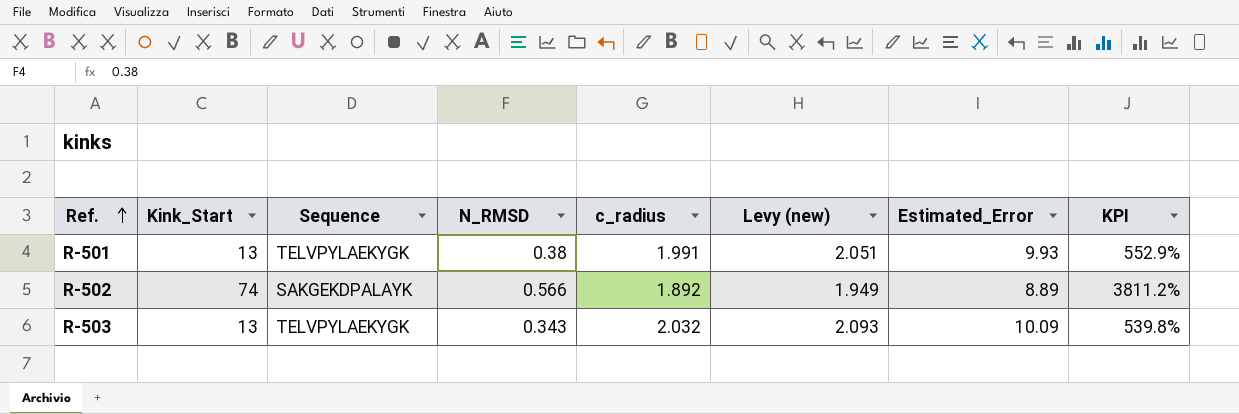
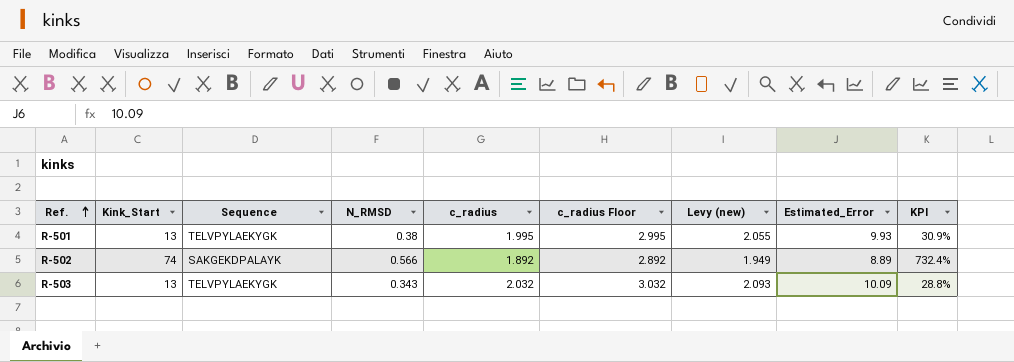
column c_radius Floor | formula: none -> [c_radius] + 1
column KPI | formula: ([Kink_Start] - [c_radius]) / [c_radius] -> ([Kink_Start] - [Estimated_Error]) / [Estimated_Error]
R-501 | c_radius: 1.991 -> 1.995
R-501 | Levy (new): 2.051 -> 2.055

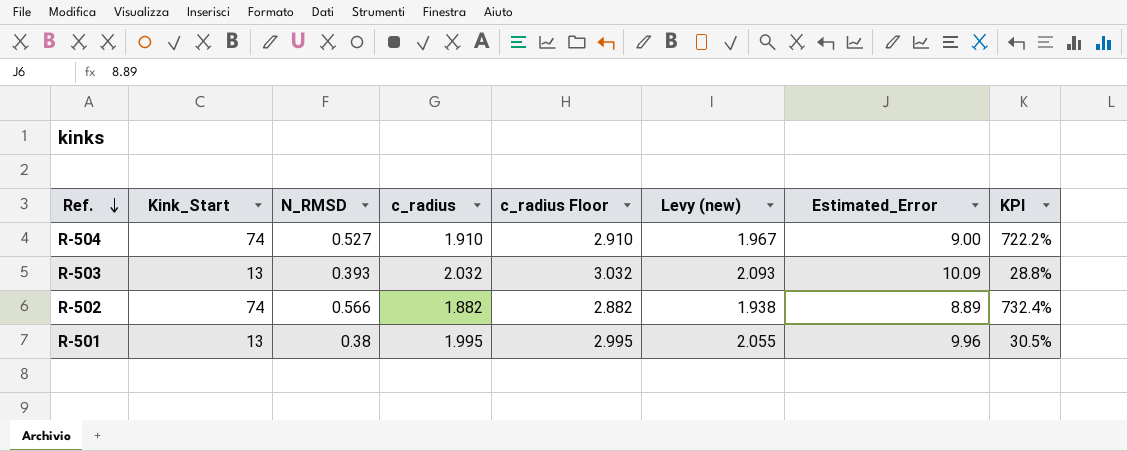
row order: Ref. ascending -> Ref. descending
column Sequence | position: 3 -> none
row R-504: none -> 74 | 0.527 | 1.910 | 2.910 | 1.967 | 9.00 | 722.2%
R-503 | N_RMSD: 0.343 -> 0.393
R-502 | c_radius: 1.892 -> 1.882
R-502 | c_radius Floor: 2.892 -> 2.882
R-502 | Levy (new): 1.949 -> 1.938
R-501 | Estimated_Error: 9.93 -> 9.96
R-501 | KPI: 30.9% -> 30.5%

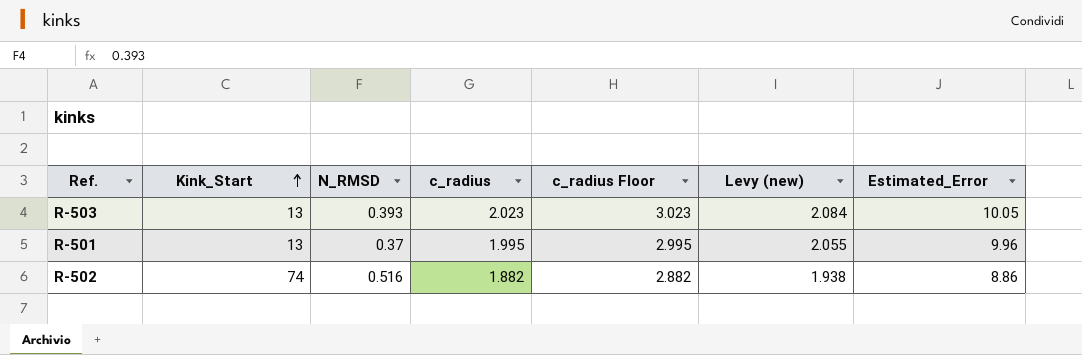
row order: Ref. descending -> Kink_Start ascending
column KPI | formula: ([Kink_Start] - [Estimated_Error]) / [Estimated_Error] -> none
row R-504: 74 | 0.527 | 1.910 | 2.910 | 1.967 | 9.00 | 722.2% -> none
R-503 | c_radius: 2.032 -> 2.023
R-503 | c_radius Floor: 3.032 -> 3.023
R-503 | Levy (new): 2.093 -> 2.084
R-503 | Estimated_Error: 10.09 -> 10.05
R-501 | N_RMSD: 0.38 -> 0.37
R-502 | N_RMSD: 0.566 -> 0.516
R-502 | Estimated_Error: 8.89 -> 8.86

